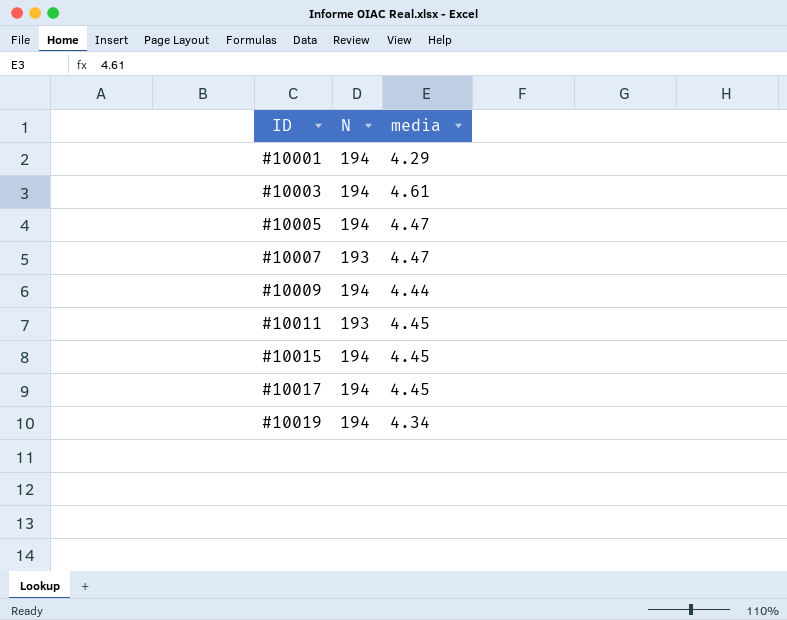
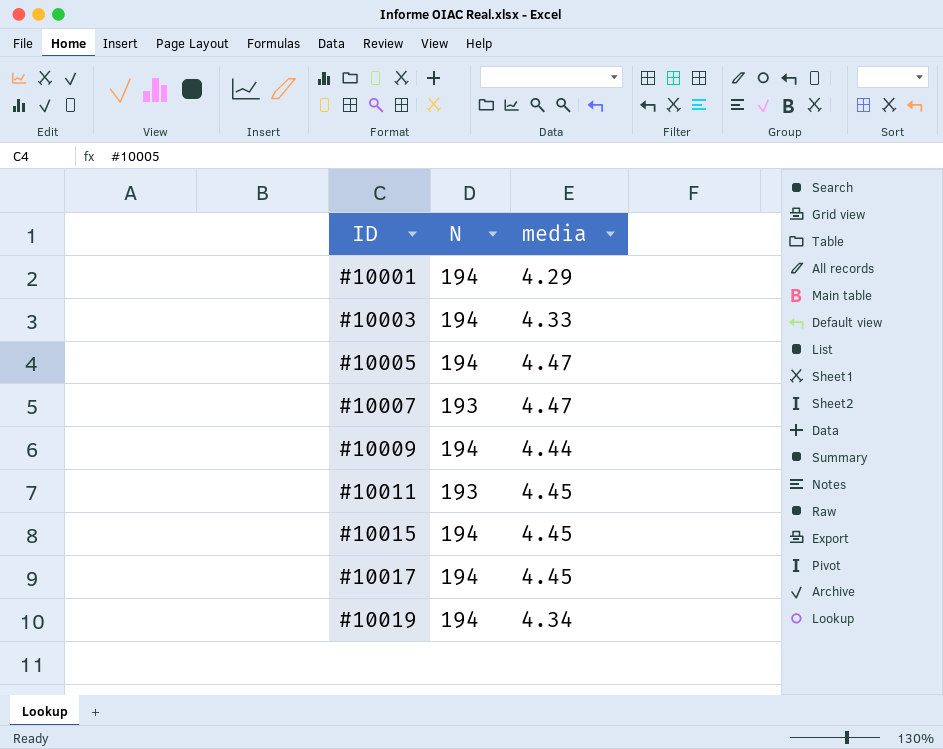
#10003 | media: 4.61 -> 4.33

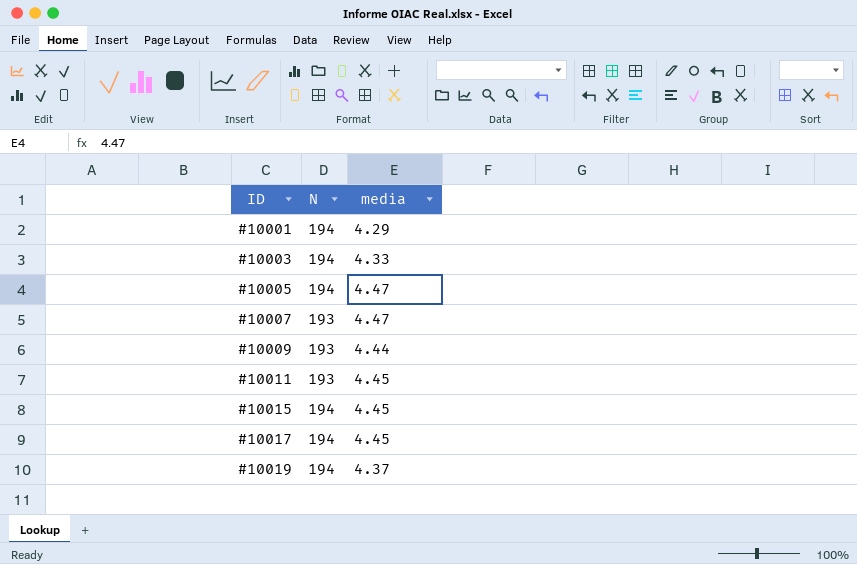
#10009 | N: 194 -> 193
#10019 | media: 4.34 -> 4.37

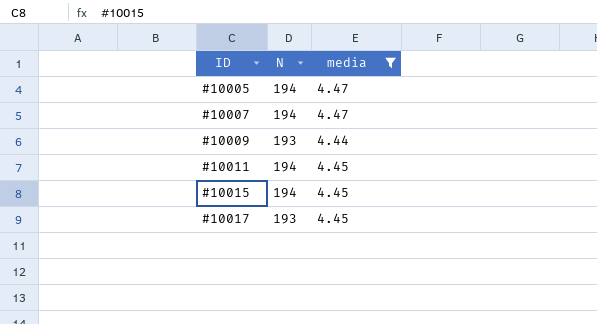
filter: none -> media >= 4.44
#10007 | N: 193 -> 194
#10011 | N: 193 -> 194
#10017 | N: 194 -> 193

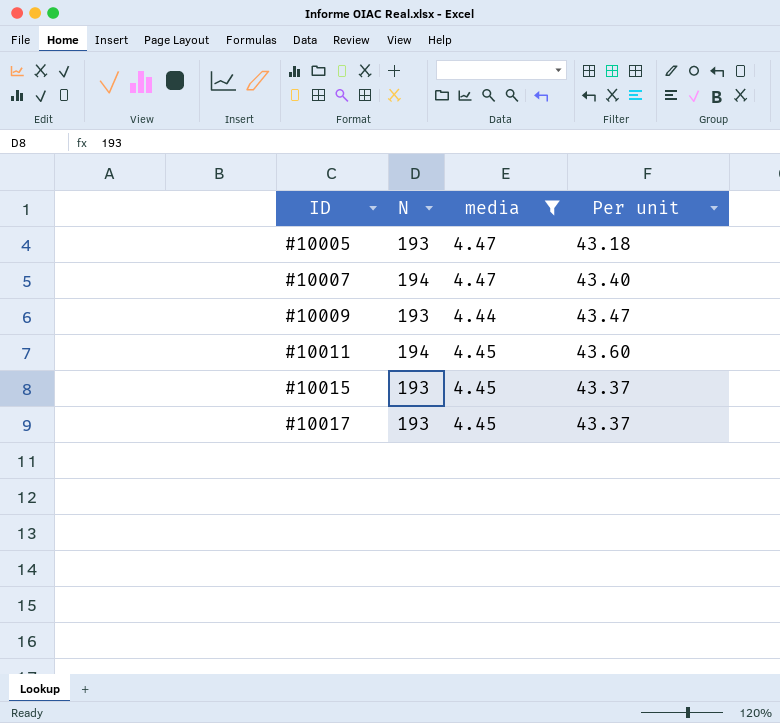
column Per unit | formula: none -> [N] / [media]
#10005 | N: 194 -> 193
#10015 | N: 194 -> 193

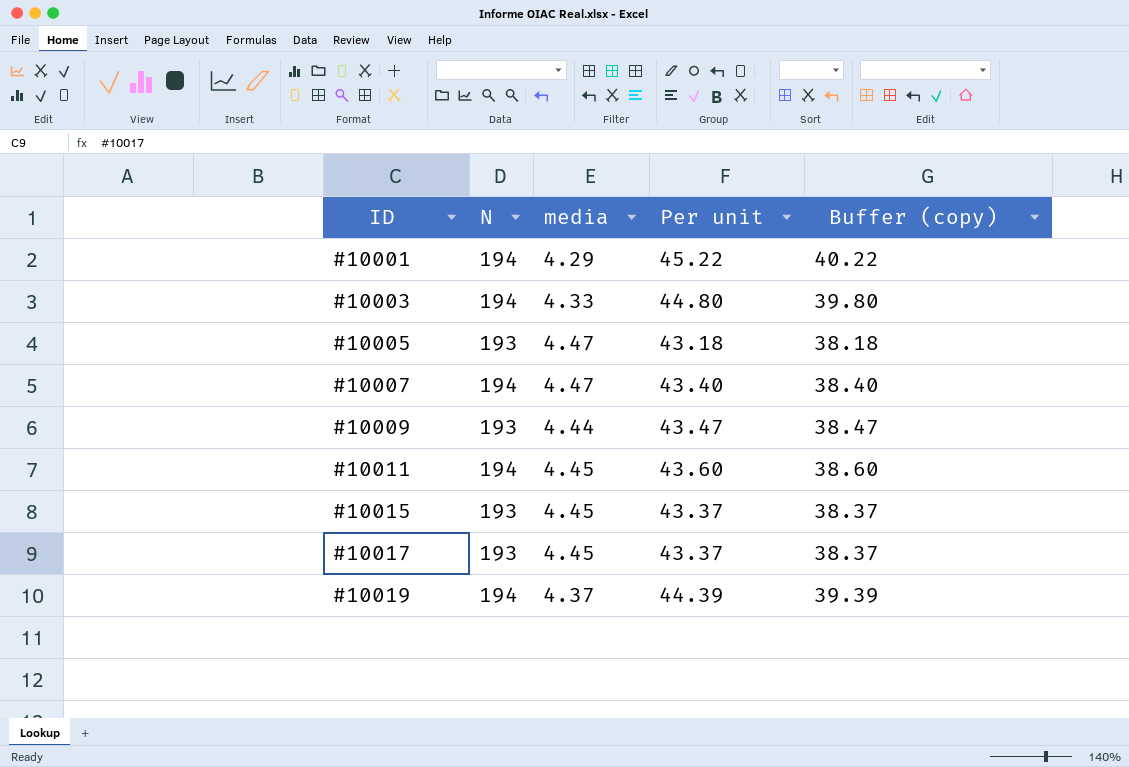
filter: media >= 4.44 -> none
column Buffer (copy) | formula: none -> [Per unit] - 5

